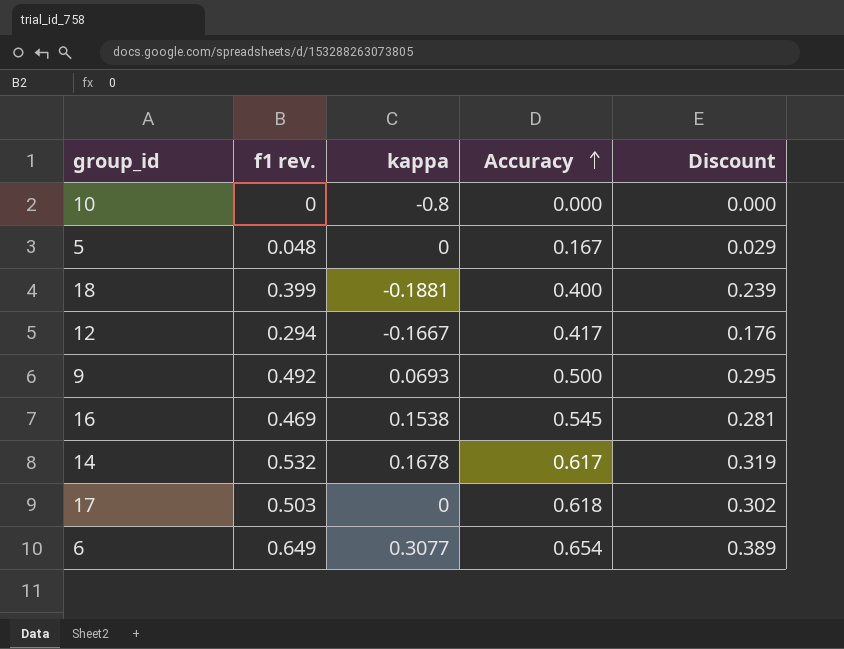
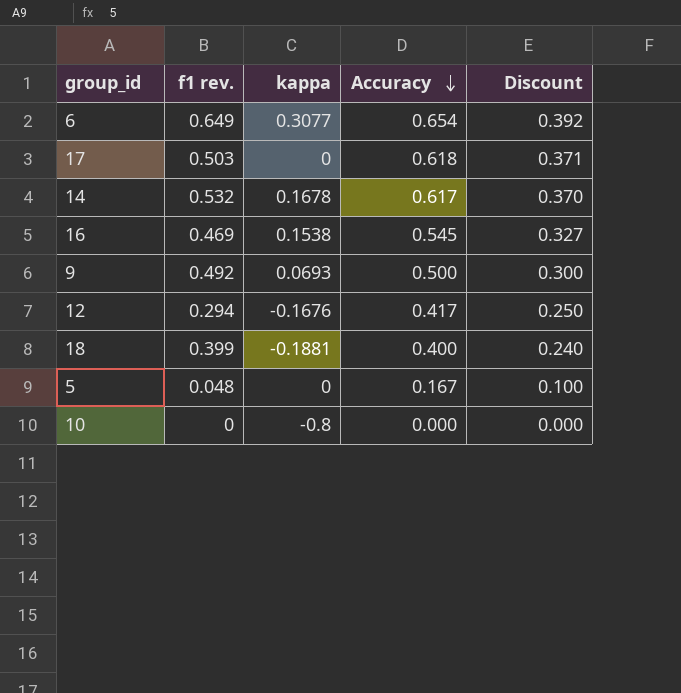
row order: Accuracy ascending -> Accuracy descending
column Discount | formula: [f1 rev.] * 0.6 -> [Accuracy] * 0.6
12 | kappa: -0.1667 -> -0.1676

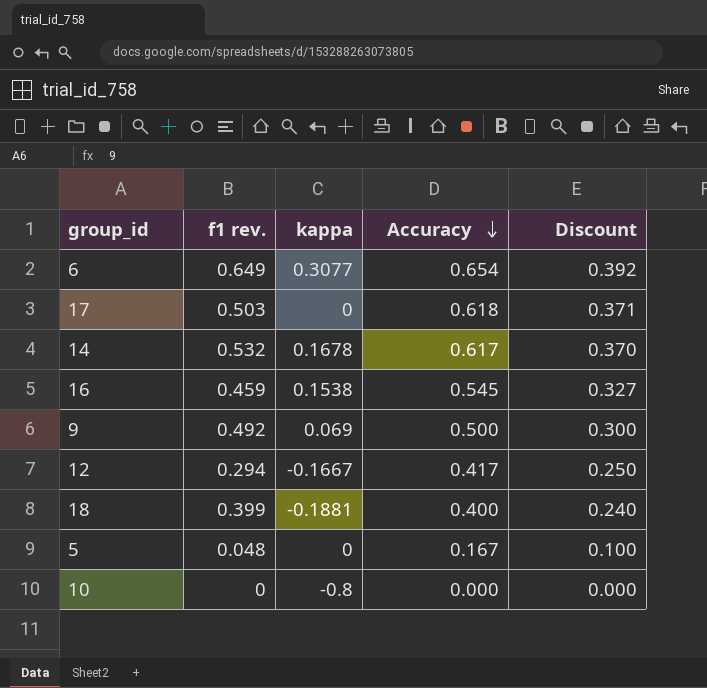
16 | f1 rev.: 0.469 -> 0.459
9 | kappa: 0.0693 -> 0.069
12 | kappa: -0.1676 -> -0.1667

